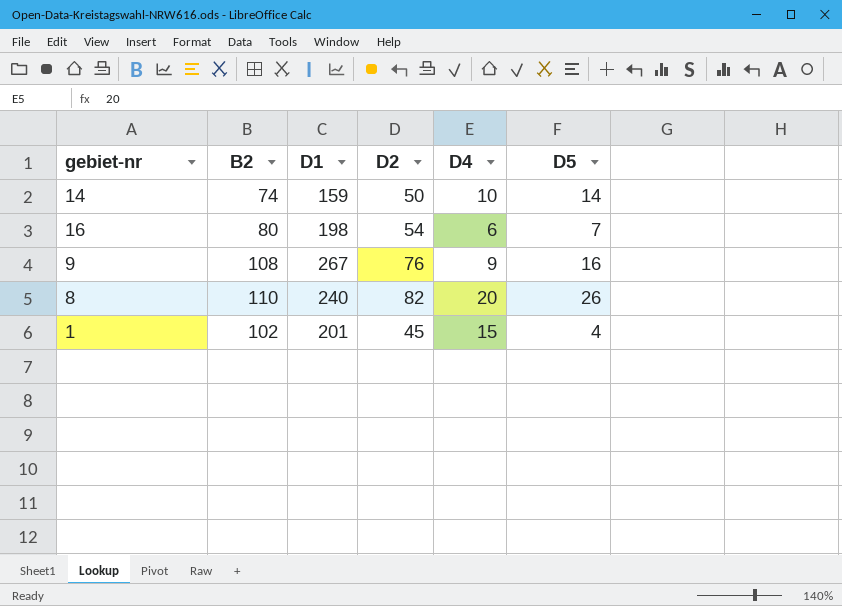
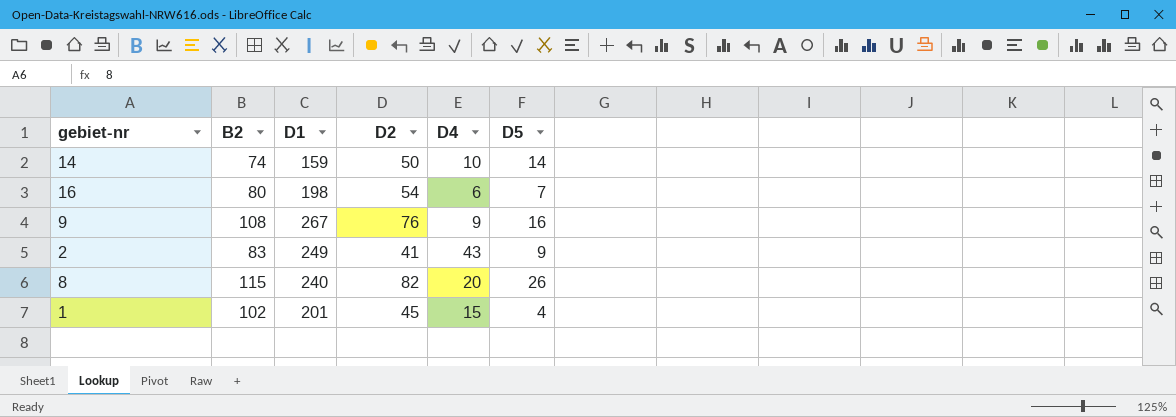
row 2: none -> 83 | 249 | 41 | 43 | 9
8 | B2: 110 -> 115

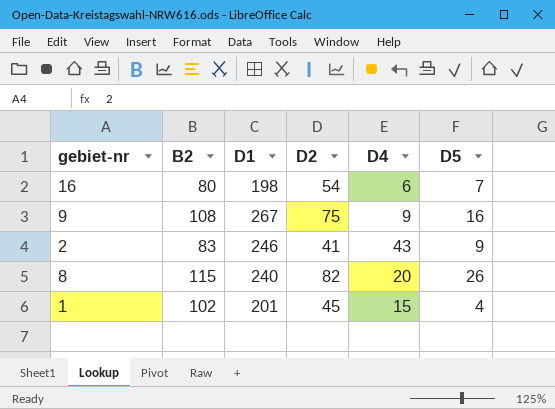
row 14: 74 | 159 | 50 | 10 | 14 -> none
9 | D2: 76 -> 75
2 | D1: 249 -> 246

